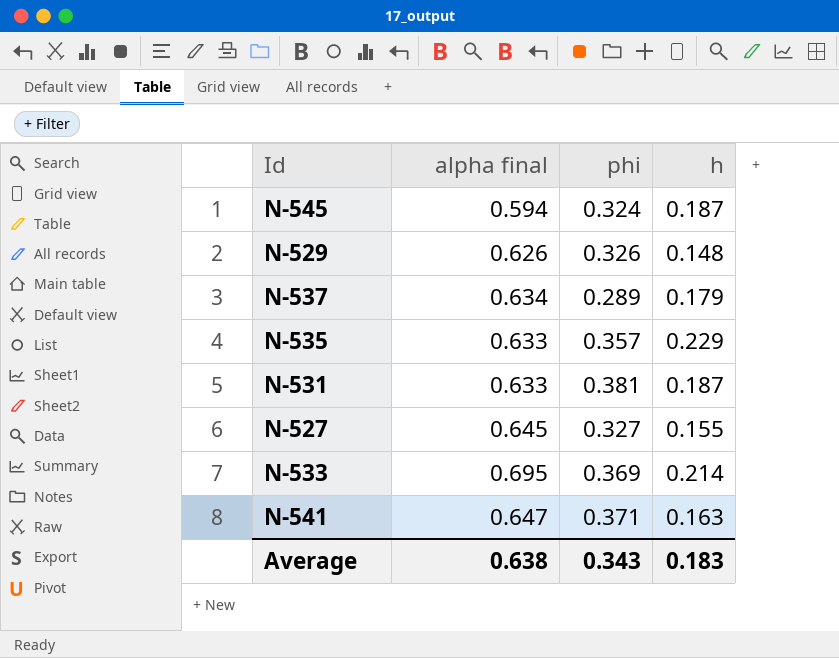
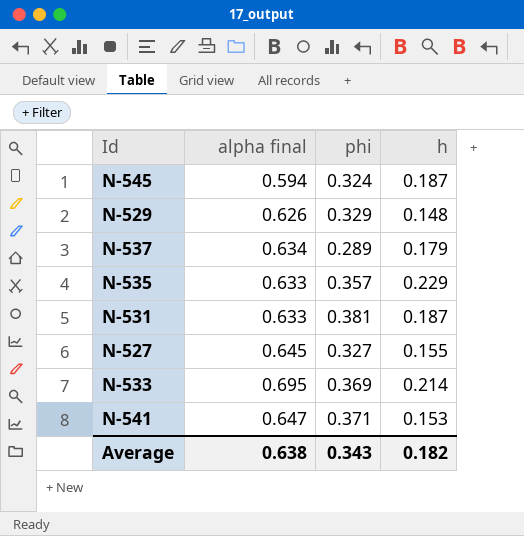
N-529 | phi: 0.326 -> 0.329
N-541 | h: 0.163 -> 0.153
Average | h: 0.183 -> 0.182

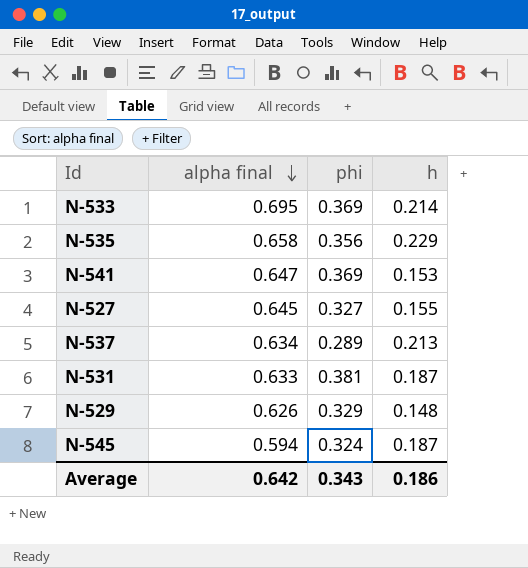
row order: none -> alpha final descending
N-535 | alpha final: 0.633 -> 0.658
N-535 | phi: 0.357 -> 0.356
N-541 | phi: 0.371 -> 0.369
N-537 | h: 0.179 -> 0.213
Average | alpha final: 0.638 -> 0.642
Average | h: 0.182 -> 0.186

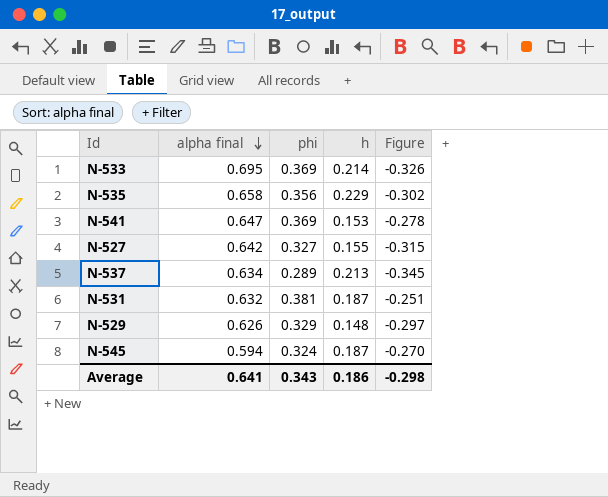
column Figure | formula: none -> [phi] - [alpha final]
N-527 | alpha final: 0.645 -> 0.642
N-531 | alpha final: 0.633 -> 0.632
Average | alpha final: 0.642 -> 0.641

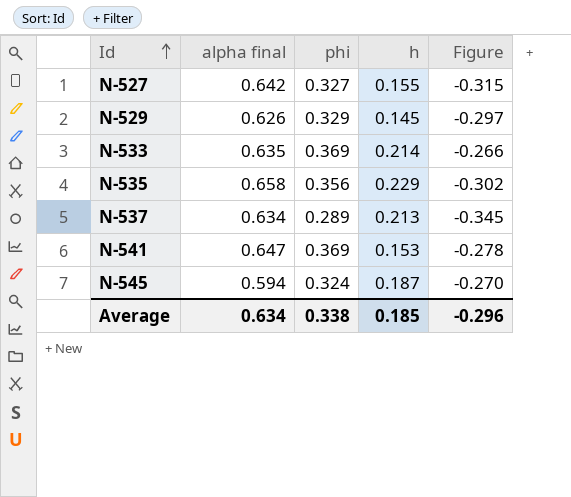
row order: alpha final descending -> Id ascending
row N-531: 0.632 | 0.381 | 0.187 | -0.251 -> none
N-529 | h: 0.148 -> 0.145
N-533 | alpha final: 0.695 -> 0.635
N-533 | Figure: -0.326 -> -0.266
Average | alpha final: 0.641 -> 0.634
Average | phi: 0.343 -> 0.338
Average | h: 0.186 -> 0.185
Average | Figure: -0.298 -> -0.296

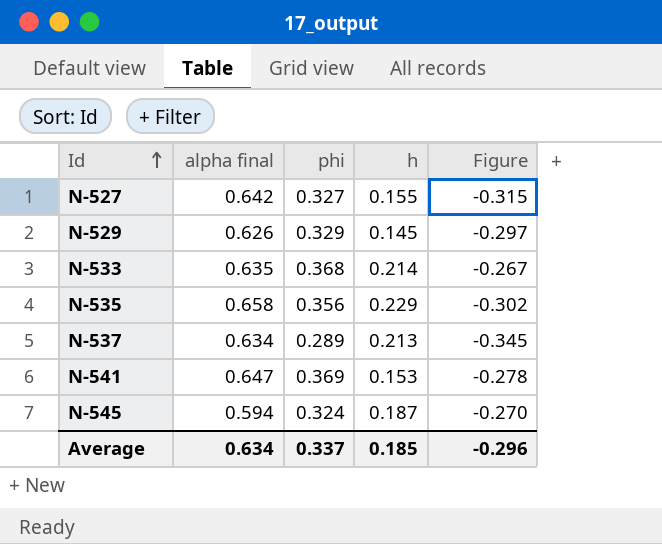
N-533 | phi: 0.369 -> 0.368
N-533 | Figure: -0.266 -> -0.267
Average | phi: 0.338 -> 0.337

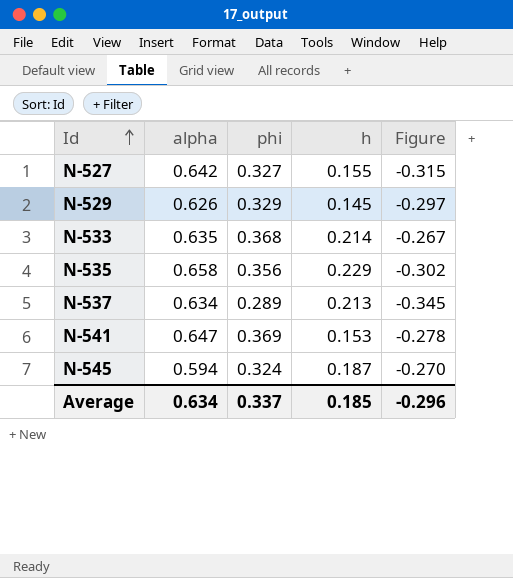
column name: alpha final -> alpha

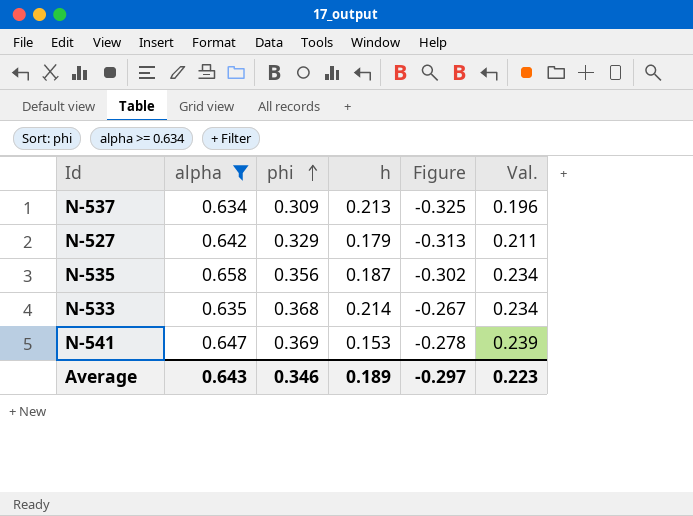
filter: none -> alpha >= 0.634
row order: Id ascending -> phi ascending
column Val. | formula: none -> [alpha] * [phi]
N-537 | phi: 0.289 -> 0.309
N-537 | Figure: -0.345 -> -0.325
N-527 | phi: 0.327 -> 0.329
N-527 | h: 0.155 -> 0.179
N-527 | Figure: -0.315 -> -0.313
N-535 | h: 0.229 -> 0.187
Average | alpha: 0.634 -> 0.643
Average | phi: 0.337 -> 0.346
Average | h: 0.185 -> 0.189
Average | Figure: -0.296 -> -0.297

